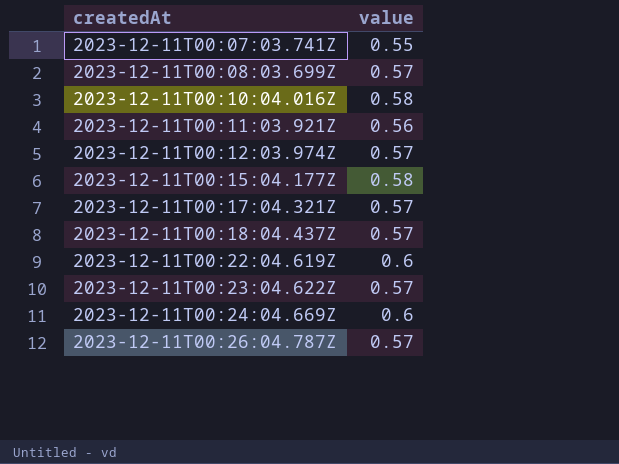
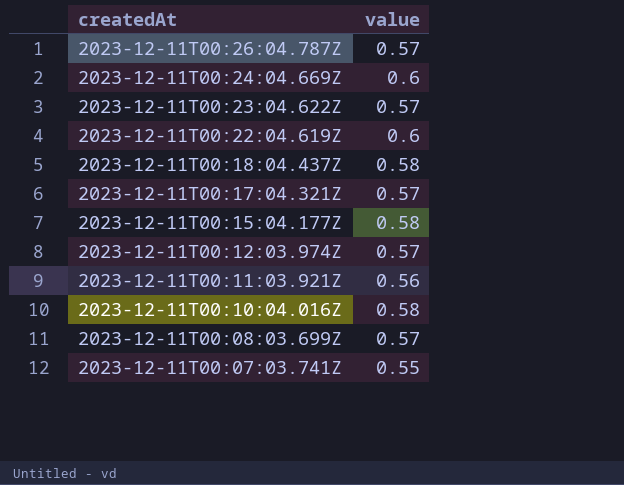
row order: createdAt ascending -> createdAt descending
2023-12-11T00:18:04.437Z | value: 0.57 -> 0.58

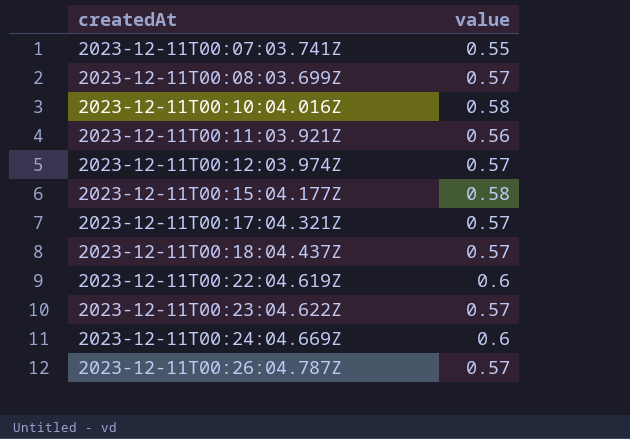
row order: createdAt descending -> createdAt ascending
2023-12-11T00:18:04.437Z | value: 0.58 -> 0.57

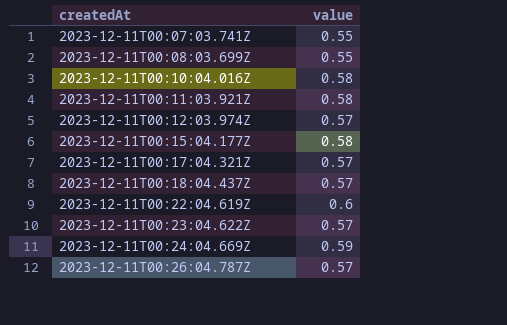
2023-12-11T00:08:03.699Z | value: 0.57 -> 0.55
2023-12-11T00:11:03.921Z | value: 0.56 -> 0.58
2023-12-11T00:24:04.669Z | value: 0.6 -> 0.59

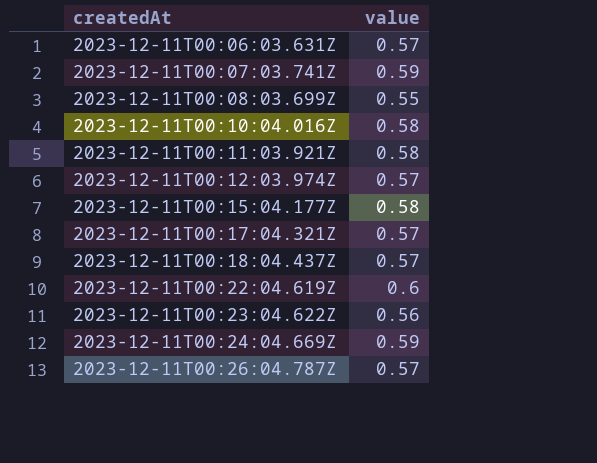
row 2023-12-11T00:06:03.631Z: none -> 0.57
2023-12-11T00:07:03.741Z | value: 0.55 -> 0.59
2023-12-11T00:23:04.622Z | value: 0.57 -> 0.56

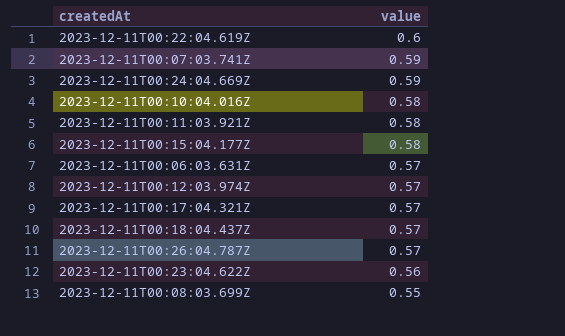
row order: createdAt ascending -> value descending

